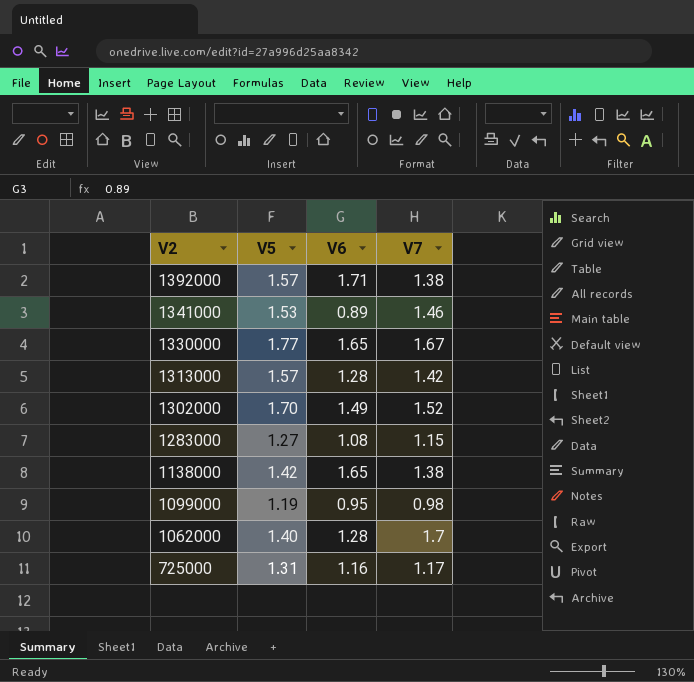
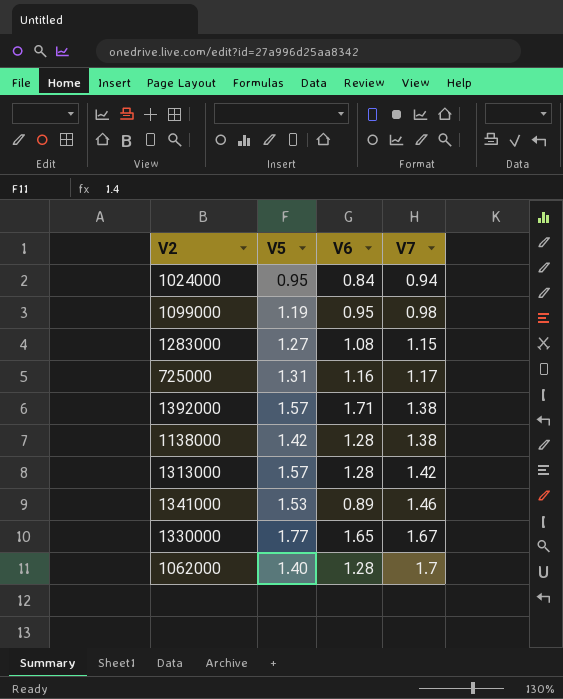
row order: V2 descending -> V7 ascending
row 1302000: 1.70 | 1.49 | 1.52 -> none
row 1024000: none -> 0.95 | 0.84 | 0.94
1138000 | V6: 1.65 -> 1.28

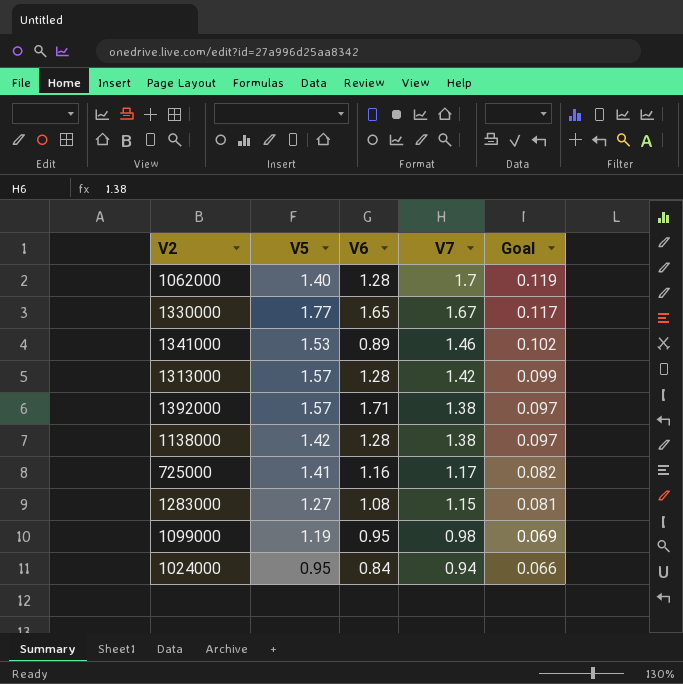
row order: V7 ascending -> V7 descending
column Goal | formula: none -> [V7] * 0.07
725000 | V5: 1.31 -> 1.41

